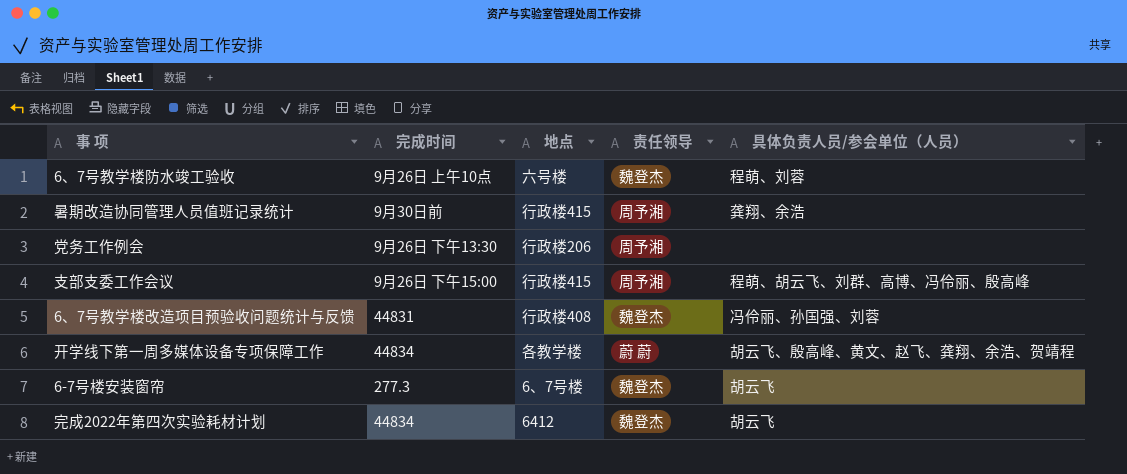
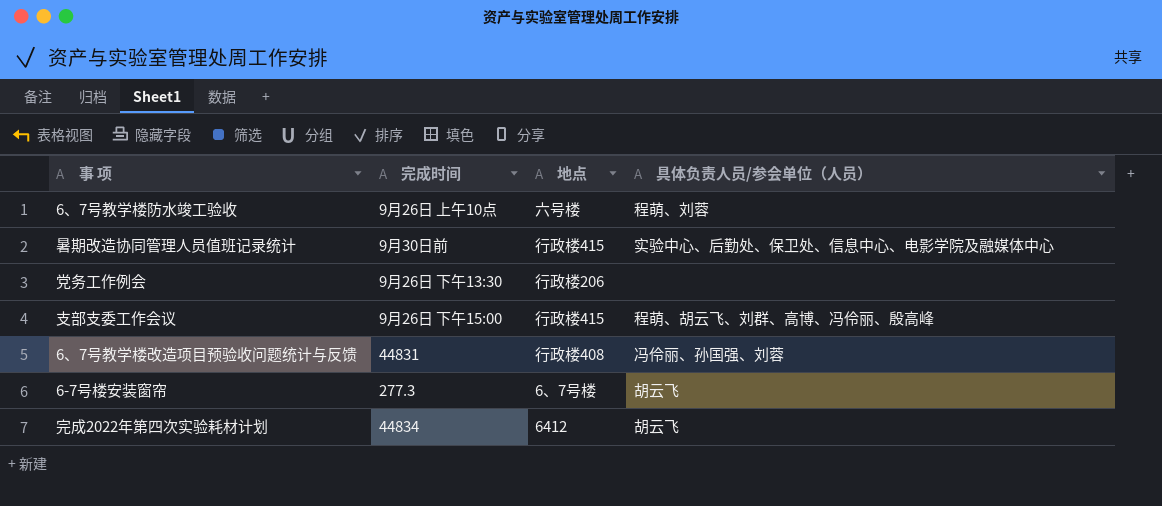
column 责任领导 | position: 4 -> none
row 开学线下第一周多媒体设备专项保障工作: 44834 | 各教学楼 | 蔚 蔚 | 胡云飞、殷高峰、黄文、赵飞、龚翔、余浩、贺靖程 -> none
暑期改造协同管理人员值班记录统计 | 具体负责人员/参会单位（人员）: 龚翔、余浩 -> 实验中心、后勤处、保卫处、信息中心、电影学院及融媒体中心

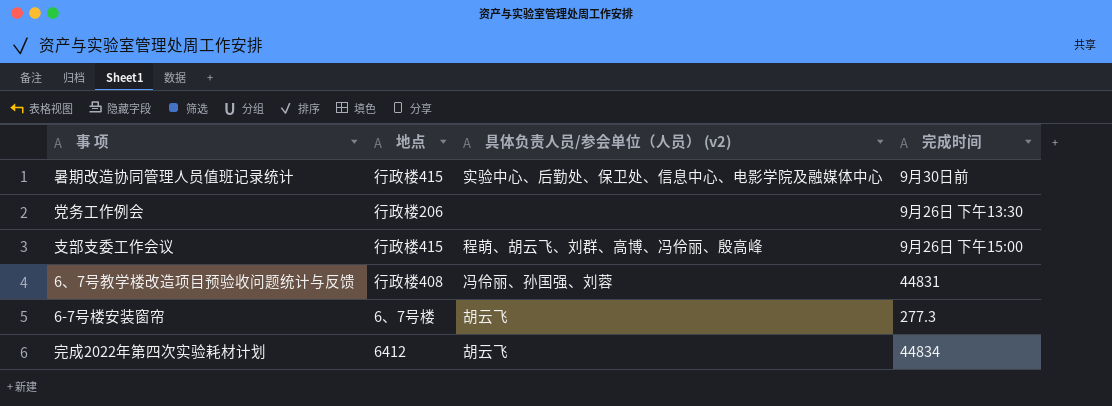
column name: 具体负责人员/参会单位（人员） -> 具体负责人员/参会单位（人员） (v2)
column 完成时间 | position: 2 -> 4
row 6、7号教学楼防水竣工验收: 9月26日 上午10点 | 六号楼 | 程萌、刘蓉 -> none

